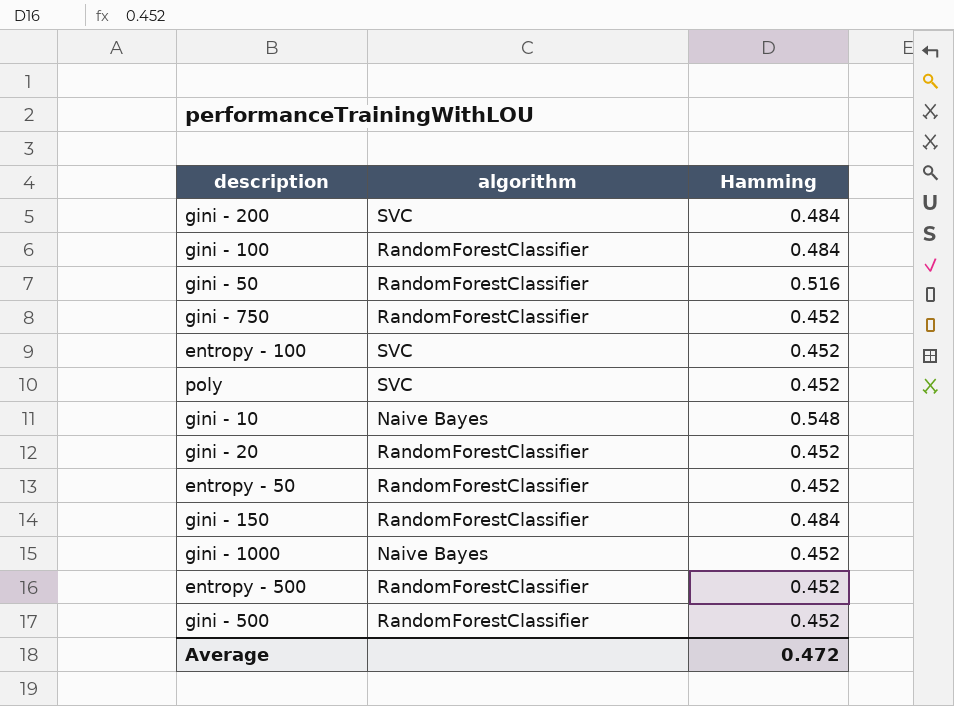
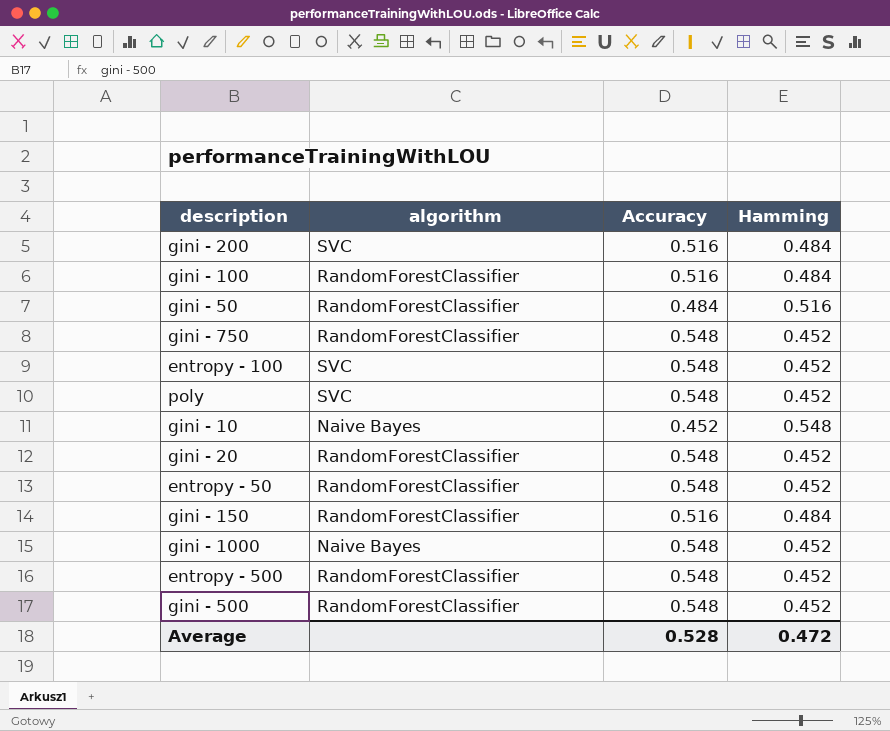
column Accuracy | position: none -> 3

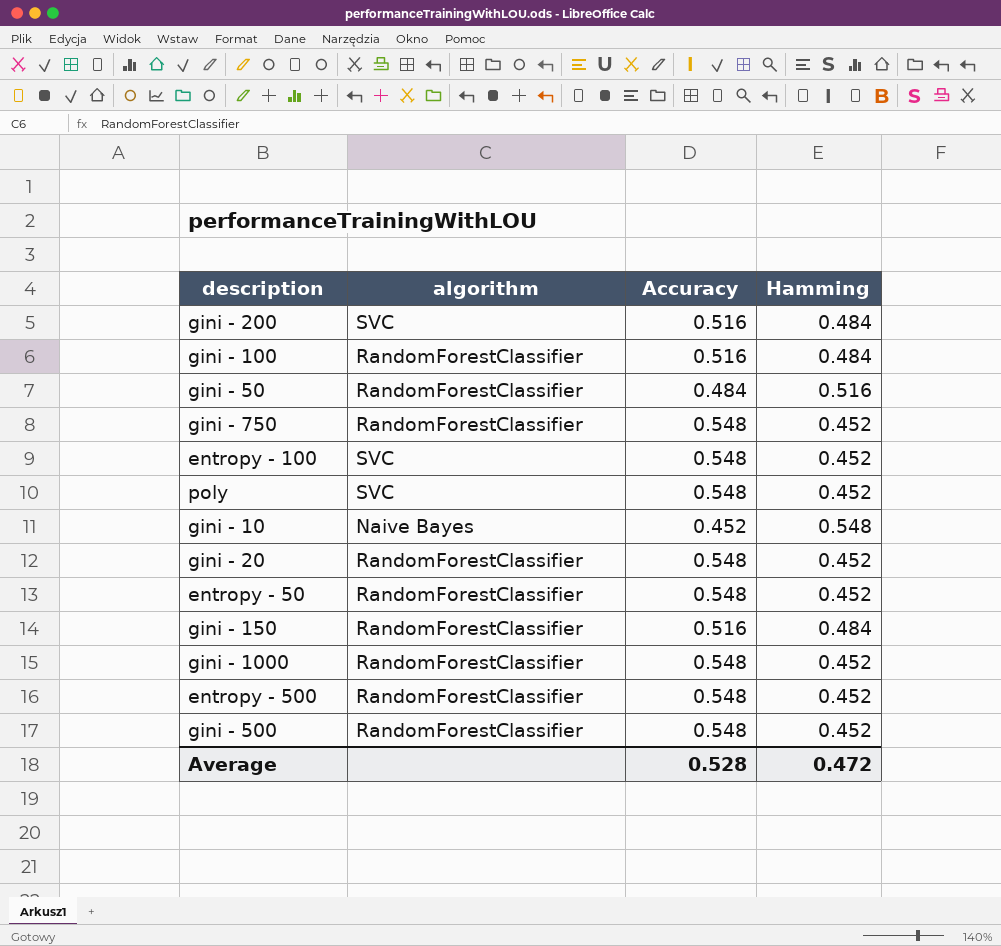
gini - 1000 | algorithm: Naive Bayes -> RandomForestClassifier

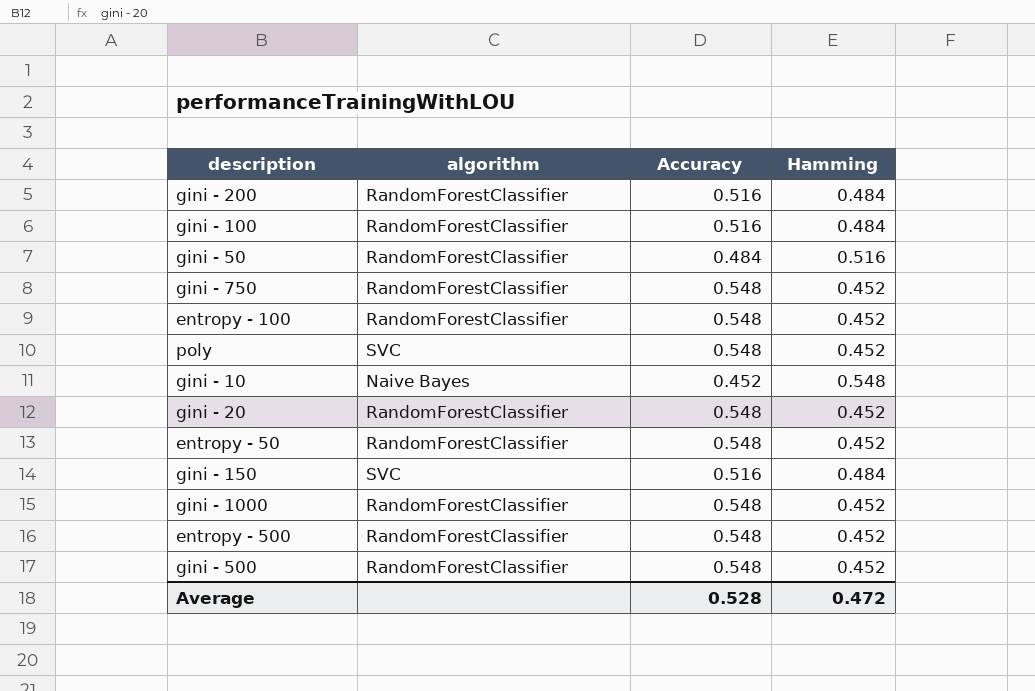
gini - 200 | algorithm: SVC -> RandomForestClassifier
entropy - 100 | algorithm: SVC -> RandomForestClassifier
gini - 150 | algorithm: RandomForestClassifier -> SVC

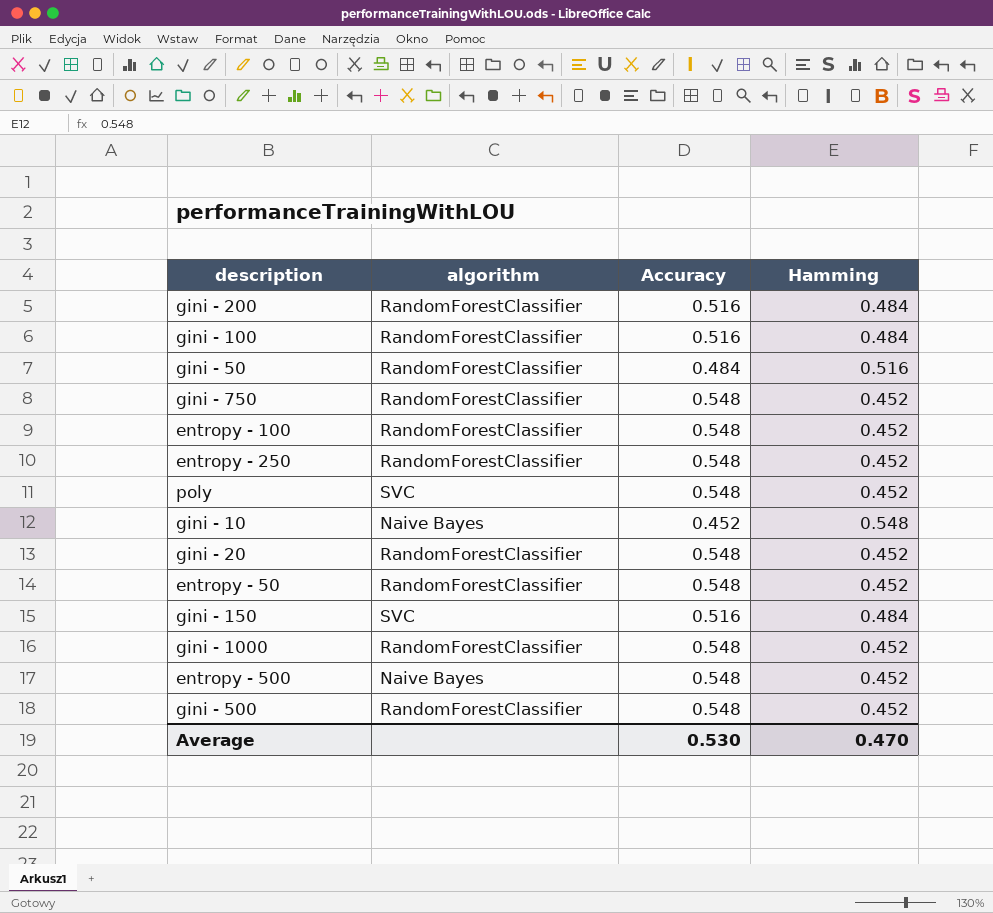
row entropy - 250: none -> RandomForestClassifier | 0.548 | 0.452
entropy - 500 | algorithm: RandomForestClassifier -> Naive Bayes
Average | Accuracy: 0.528 -> 0.530
Average | Hamming: 0.472 -> 0.470

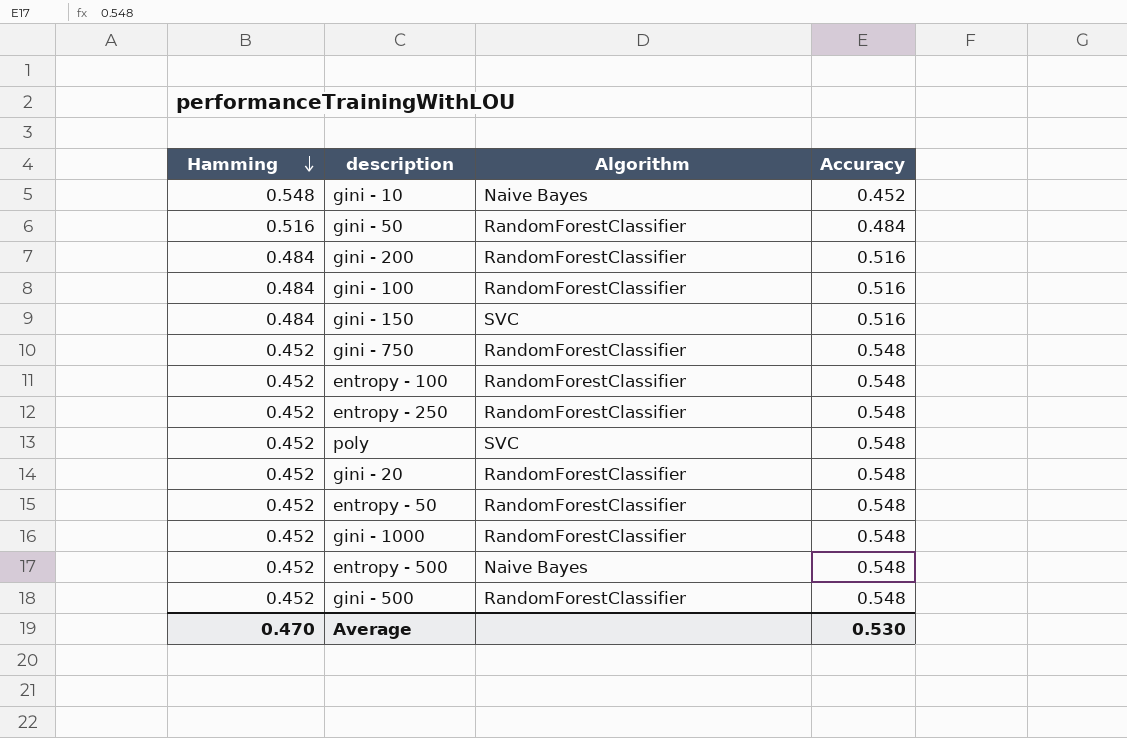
row order: none -> Hamming descending
column Hamming | position: 4 -> 1
column name: algorithm -> Algorithm

